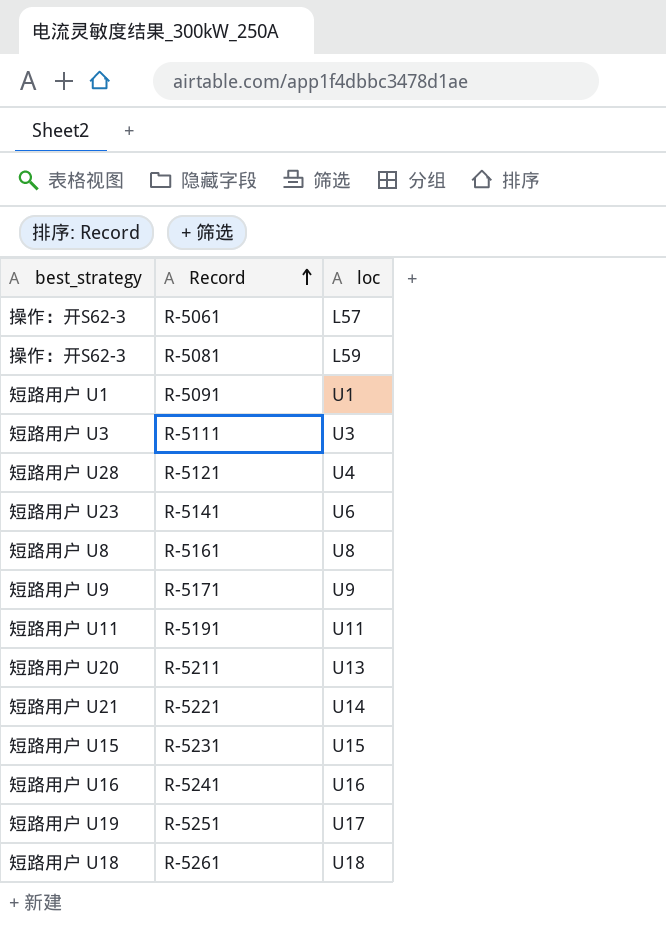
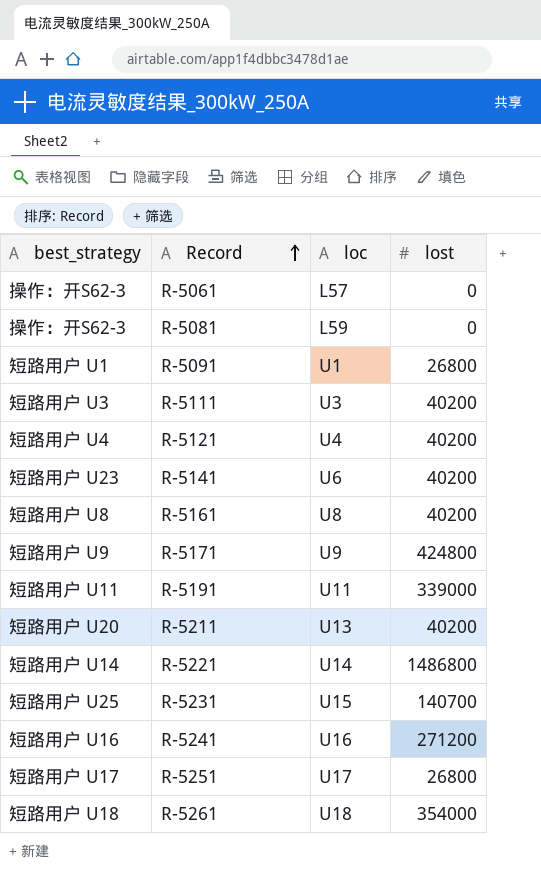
column lost | position: none -> 4
R-5121 | best_strategy: 短路用户 U28 -> 短路用户 U4
R-5221 | best_strategy: 短路用户 U21 -> 短路用户 U14
R-5231 | best_strategy: 短路用户 U15 -> 短路用户 U25
R-5251 | best_strategy: 短路用户 U19 -> 短路用户 U17

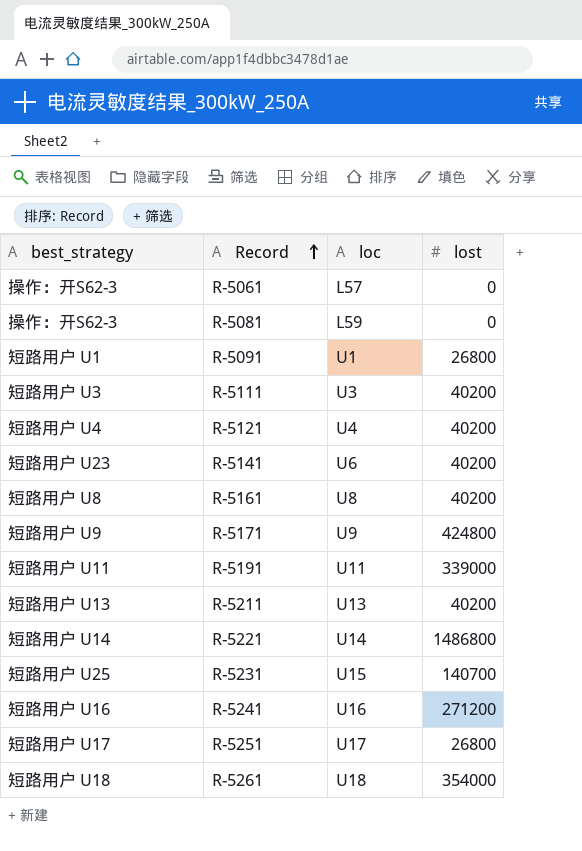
R-5211 | best_strategy: 短路用户 U20 -> 短路用户 U13

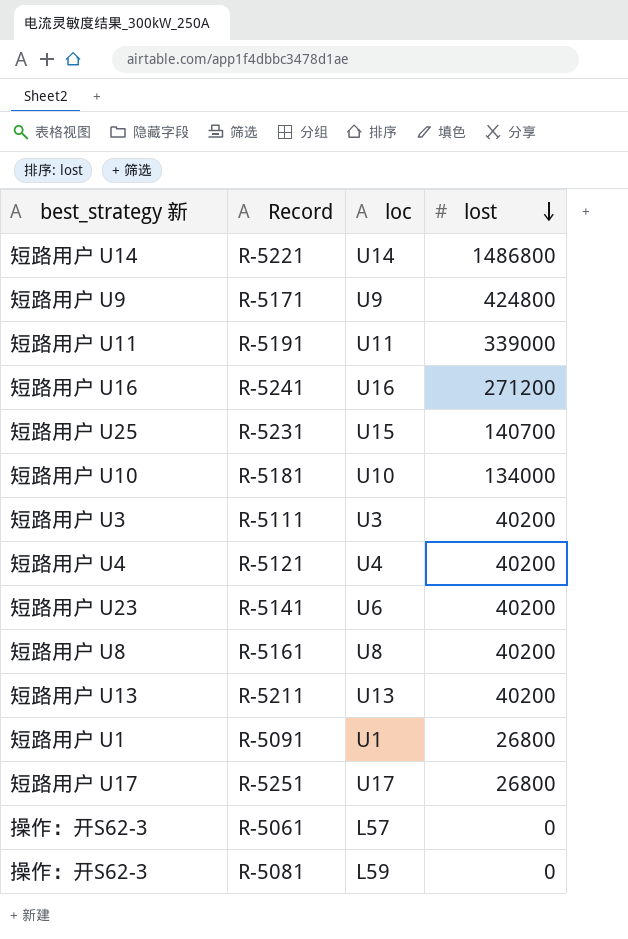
row order: Record ascending -> lost descending
column name: best_strategy -> best_strategy 新
row R-5261: 短路用户 U18 | U18 | 354000 -> none
row R-5181: none -> 短路用户 U10 | U10 | 134000

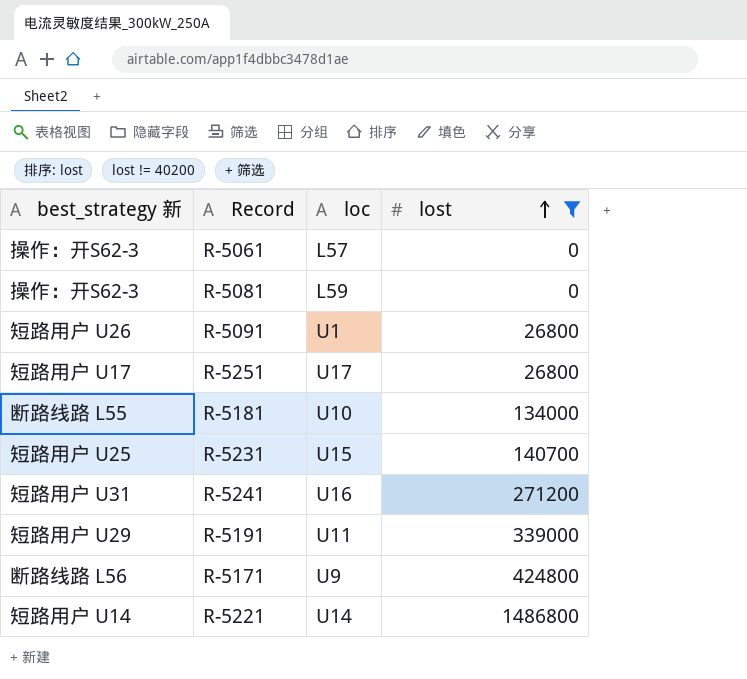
filter: none -> lost != 40200
row order: lost descending -> lost ascending
R-5091 | best_strategy 新: 短路用户 U1 -> 短路用户 U26
R-5181 | best_strategy 新: 短路用户 U10 -> 断路线路 L55
R-5241 | best_strategy 新: 短路用户 U16 -> 短路用户 U31
R-5191 | best_strategy 新: 短路用户 U11 -> 短路用户 U29
R-5171 | best_strategy 新: 短路用户 U9 -> 断路线路 L56

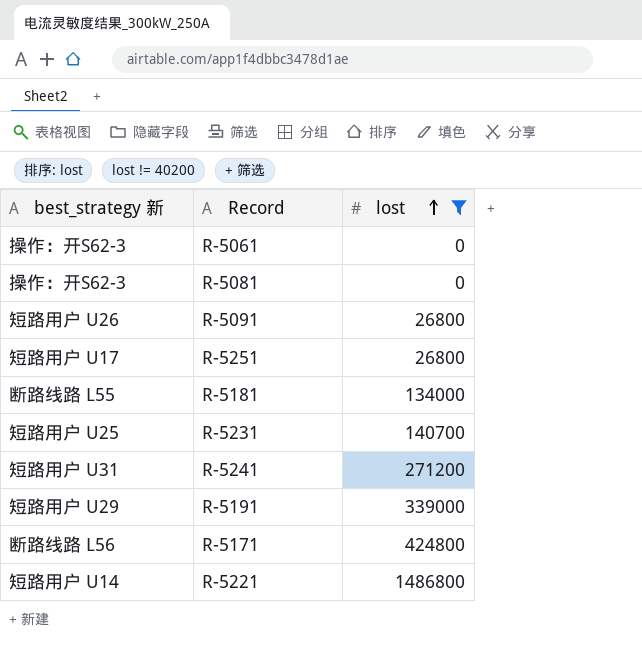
column loc | position: 3 -> none

